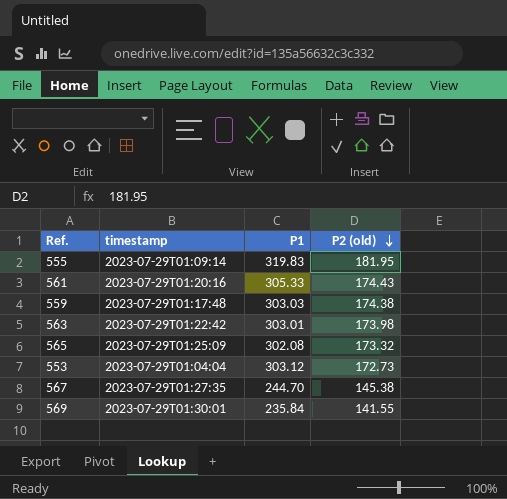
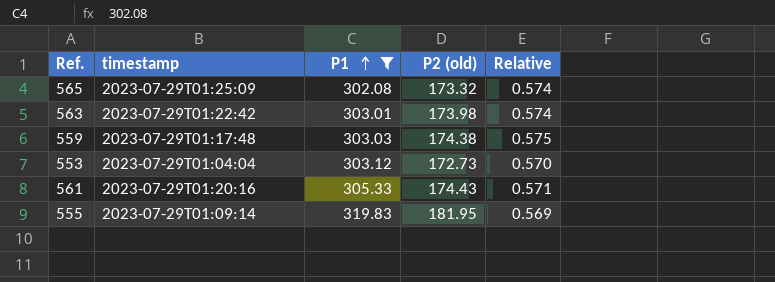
filter: none -> P1 >= 302.08
row order: P2 (old) descending -> P1 ascending
column Relative | formula: none -> [P2 (old)] / [P1]

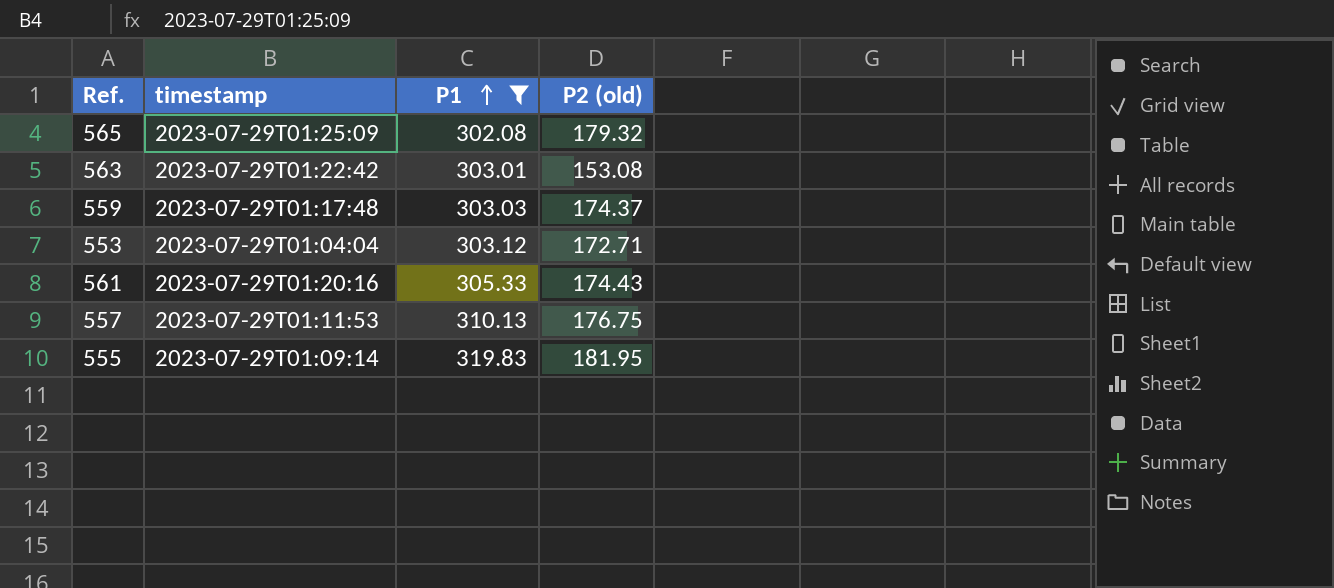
column Relative | formula: [P2 (old)] / [P1] -> none
565 | P2 (old): 173.32 -> 179.32
563 | P2 (old): 173.98 -> 153.08
559 | P2 (old): 174.38 -> 174.37
553 | P2 (old): 172.73 -> 172.71
row 557: none -> 2023-07-29T01:11:53 | 310.13 | 176.75

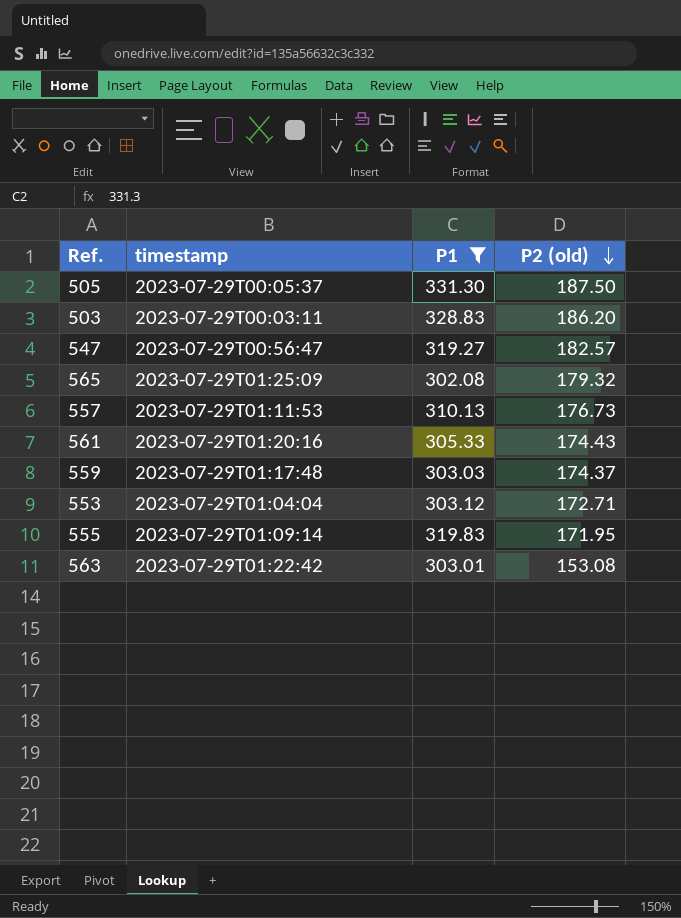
row order: P1 ascending -> P2 (old) descending
row 505: none -> 2023-07-29T00:05:37 | 331.30 | 187.50
row 503: none -> 2023-07-29T00:03:11 | 328.83 | 186.20
row 547: none -> 2023-07-29T00:56:47 | 319.27 | 182.57
557 | P2 (old): 176.75 -> 176.73
555 | P2 (old): 181.95 -> 171.95

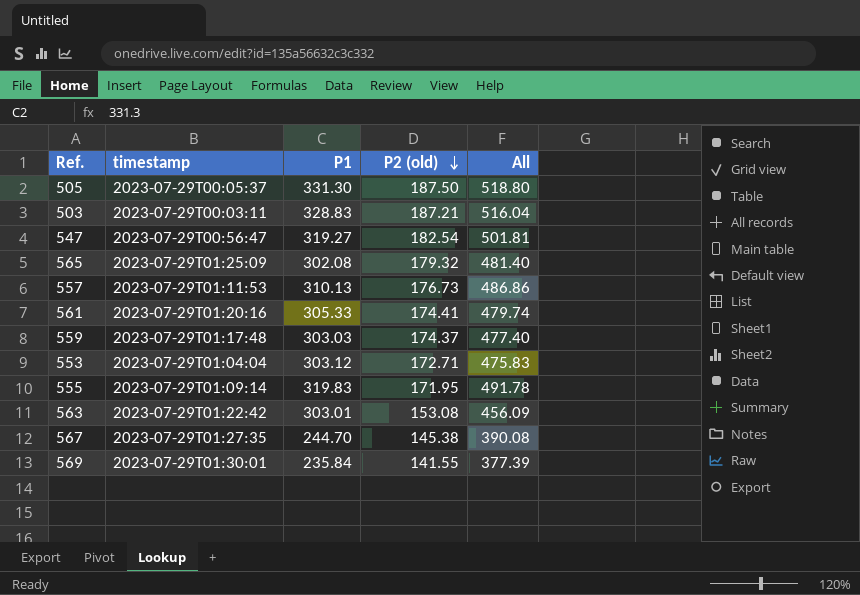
filter: P1 >= 302.08 -> none
column All | formula: none -> [P1] + [P2 (old)]
503 | P2 (old): 186.20 -> 187.21
547 | P2 (old): 182.57 -> 182.54
561 | P2 (old): 174.43 -> 174.41

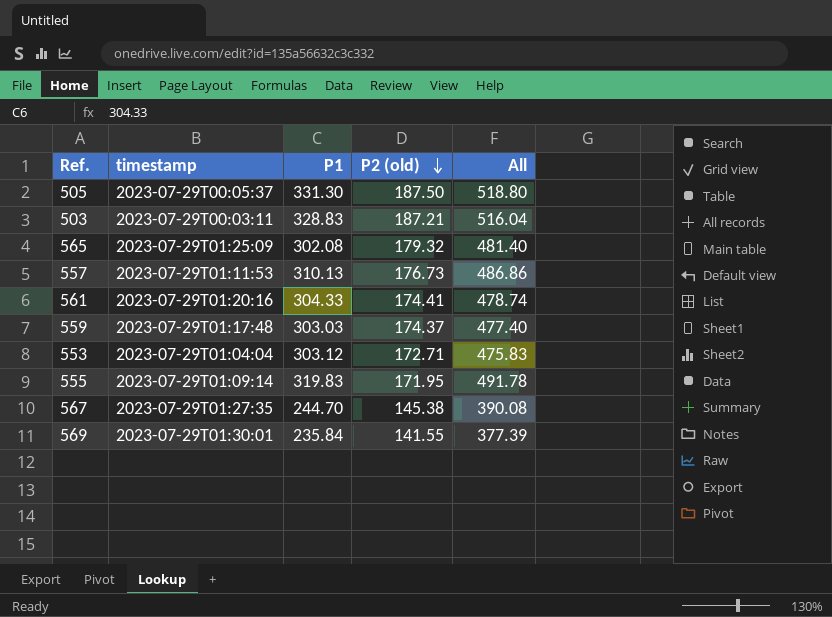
row 547: 2023-07-29T00:56:47 | 319.27 | 182.54 | 501.81 -> none
row 563: 2023-07-29T01:22:42 | 303.01 | 153.08 | 456.09 -> none
561 | P1: 305.33 -> 304.33
561 | All: 479.74 -> 478.74

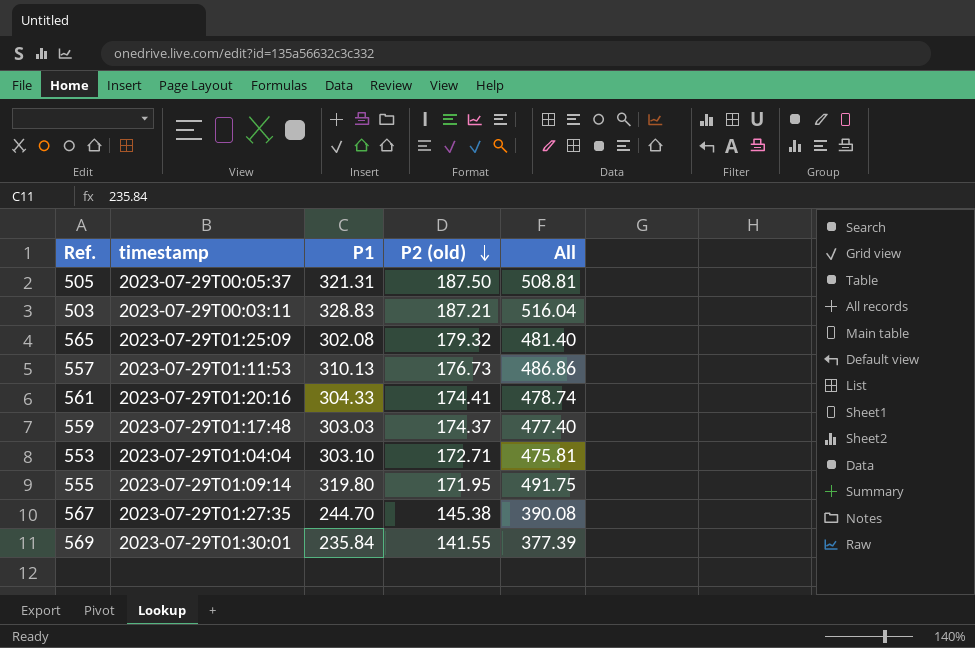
505 | P1: 331.30 -> 321.31
505 | All: 518.80 -> 508.81
553 | P1: 303.12 -> 303.10
553 | All: 475.83 -> 475.81
555 | P1: 319.83 -> 319.80
555 | All: 491.78 -> 491.75

